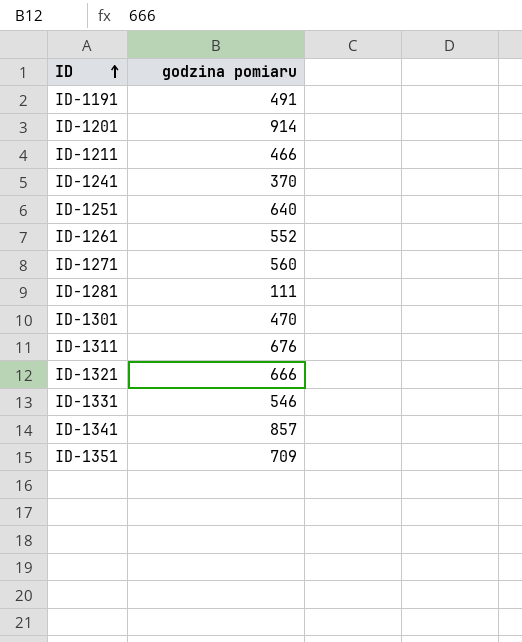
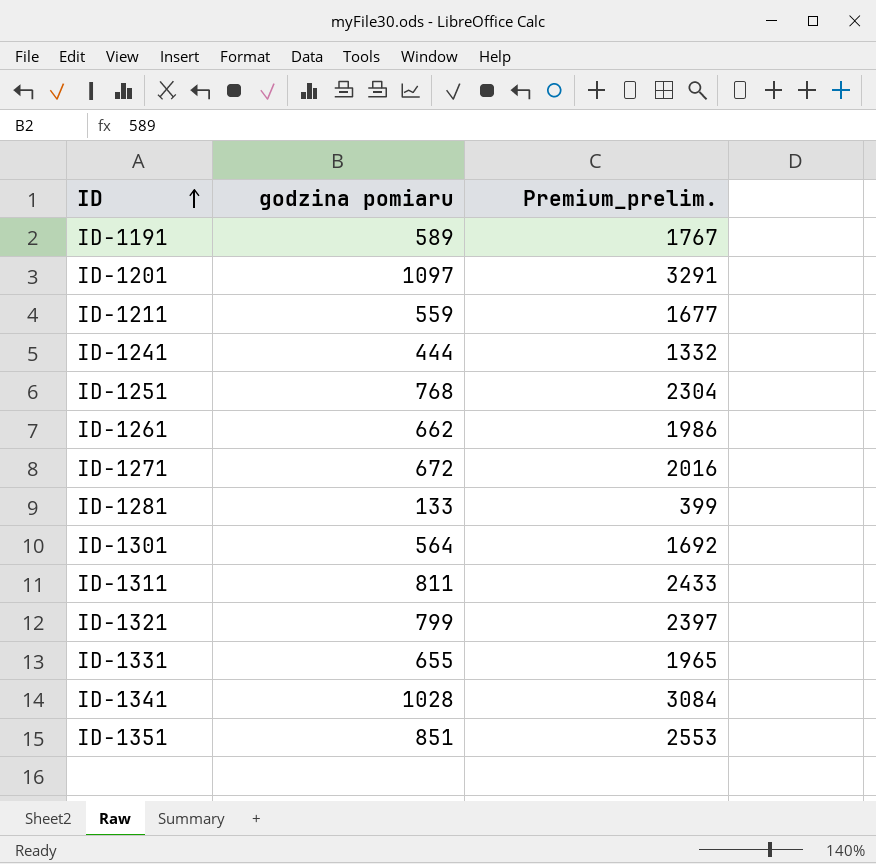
column Premium_prelim. | formula: none -> [godzina pomiaru] * 3
ID-1191 | godzina pomiaru: 491 -> 589
ID-1201 | godzina pomiaru: 914 -> 1097
ID-1211 | godzina pomiaru: 466 -> 559
ID-1241 | godzina pomiaru: 370 -> 444
ID-1251 | godzina pomiaru: 640 -> 768
ID-1261 | godzina pomiaru: 552 -> 662
ID-1271 | godzina pomiaru: 560 -> 672
ID-1281 | godzina pomiaru: 111 -> 133
ID-1301 | godzina pomiaru: 470 -> 564
ID-1311 | godzina pomiaru: 676 -> 811
ID-1321 | godzina pomiaru: 666 -> 799
ID-1331 | godzina pomiaru: 546 -> 655
ID-1341 | godzina pomiaru: 857 -> 1028
ID-1351 | godzina pomiaru: 709 -> 851

